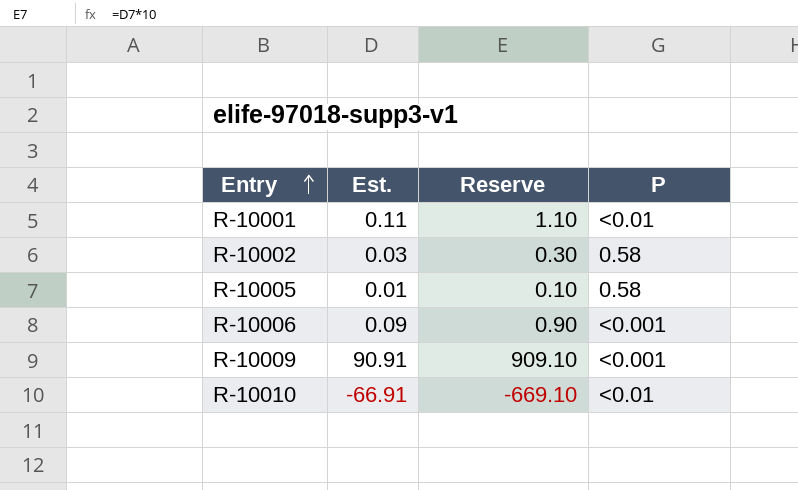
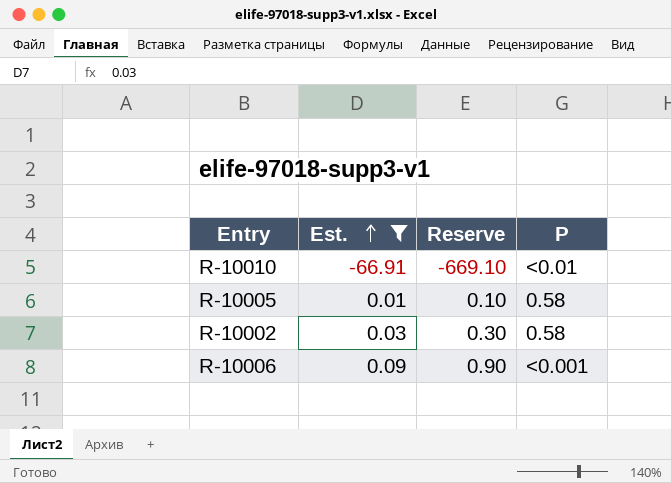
filter: none -> Est. <= 0.09
row order: Entry ascending -> Est. ascending

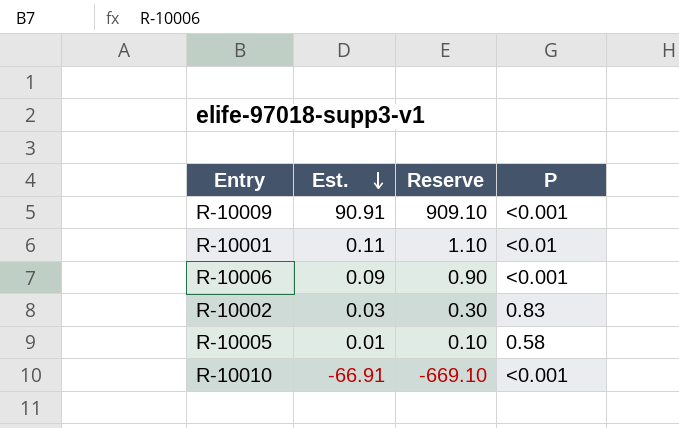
filter: Est. <= 0.09 -> none
row order: Est. ascending -> Est. descending
R-10002 | P: 0.58 -> 0.83
R-10010 | P: <0.01 -> <0.001

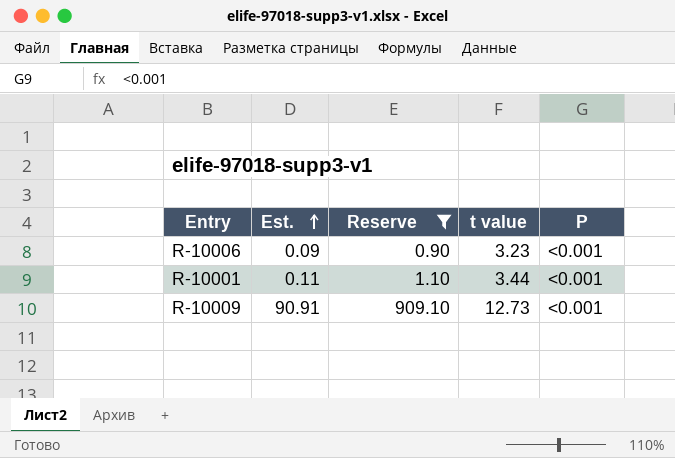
filter: none -> Reserve >= 0.90
row order: Est. descending -> Est. ascending
column t value | position: none -> 4
R-10001 | P: <0.01 -> <0.001

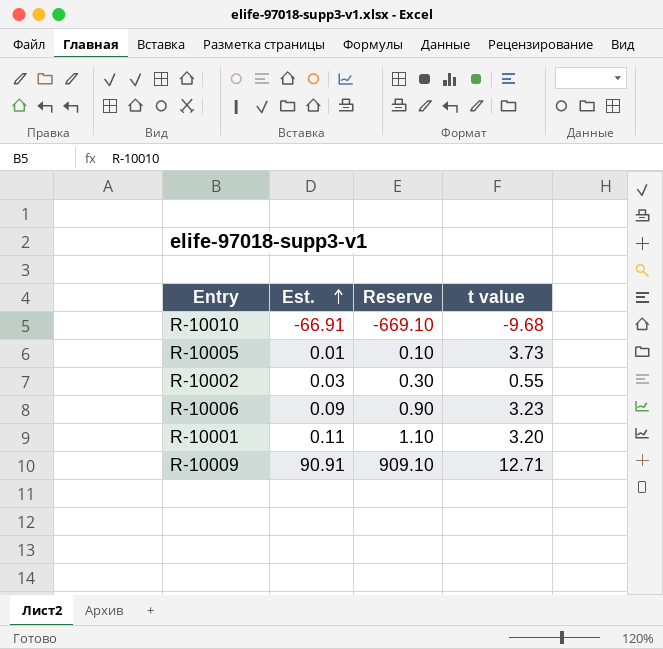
filter: Reserve >= 0.90 -> none
column P | position: 5 -> none
R-10001 | t value: 3.44 -> 3.20
R-10009 | t value: 12.73 -> 12.71

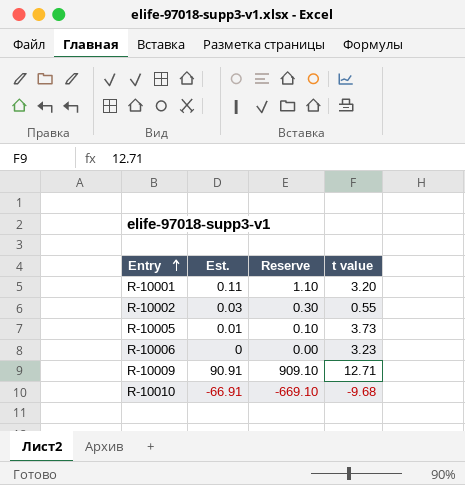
row order: Est. ascending -> Entry ascending
R-10006 | Est.: 0.09 -> 0
R-10006 | Reserve: 0.90 -> 0.00

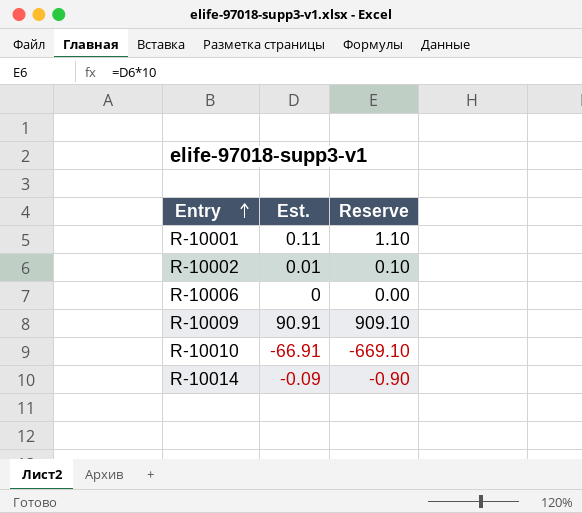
column t value | position: 4 -> none
row R-10005: 0.01 | 0.10 | 3.73 -> none
R-10002 | Est.: 0.03 -> 0.01
R-10002 | Reserve: 0.30 -> 0.10
row R-10014: none -> -0.09 | -0.90

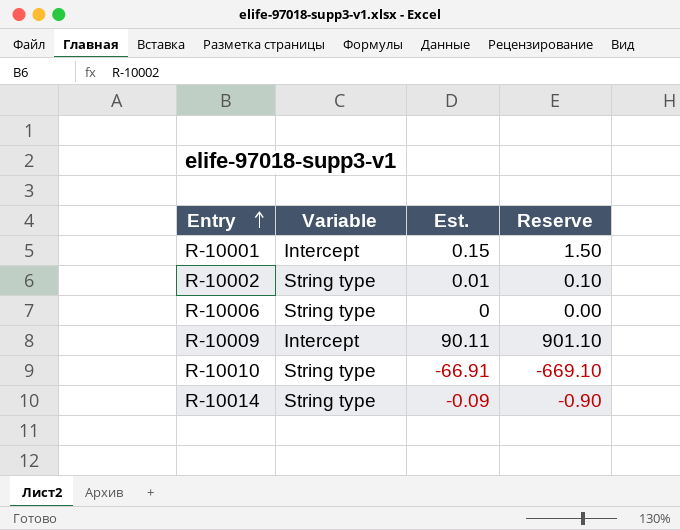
column Variable | position: none -> 2
R-10001 | Est.: 0.11 -> 0.15
R-10001 | Reserve: 1.10 -> 1.50
R-10009 | Est.: 90.91 -> 90.11
R-10009 | Reserve: 909.10 -> 901.10

